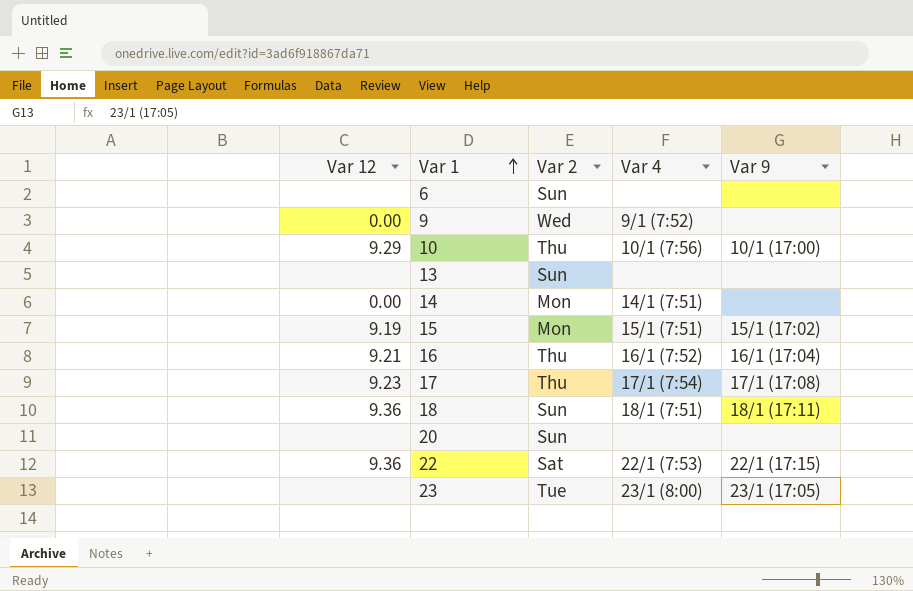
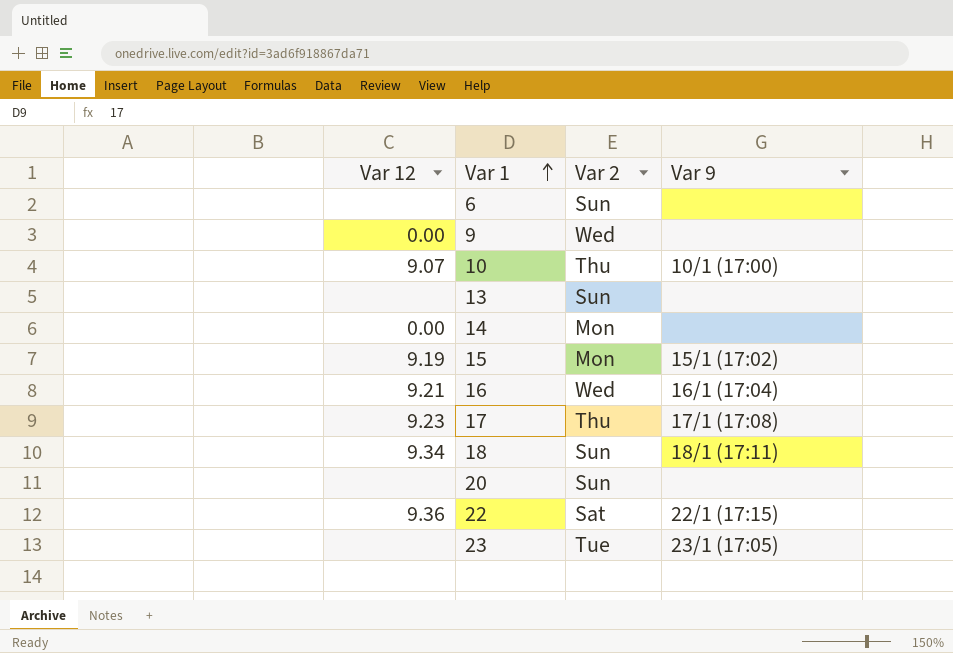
column Var 4 | position: 4 -> none
10 | Var 12: 9.29 -> 9.07
16 | Var 2: Thu -> Wed
18 | Var 12: 9.36 -> 9.34

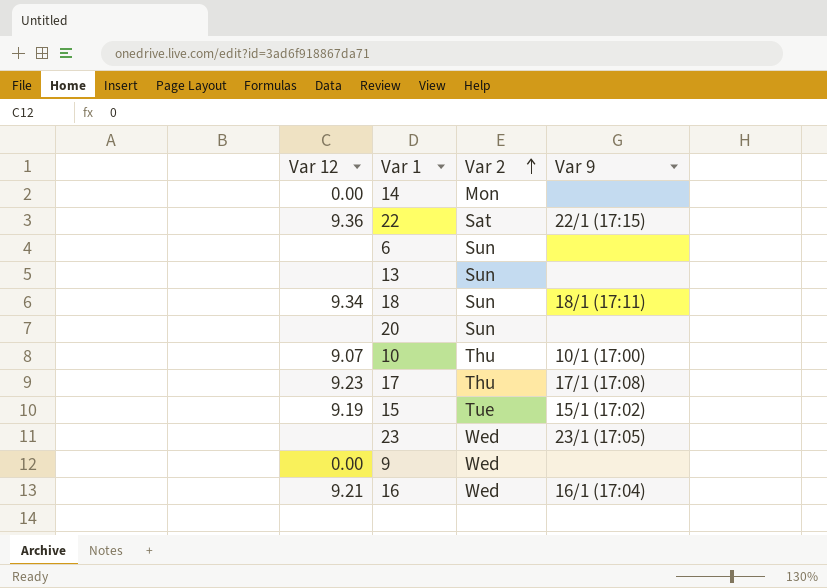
row order: Var 1 ascending -> Var 2 ascending
15 | Var 2: Mon -> Tue
23 | Var 2: Tue -> Wed

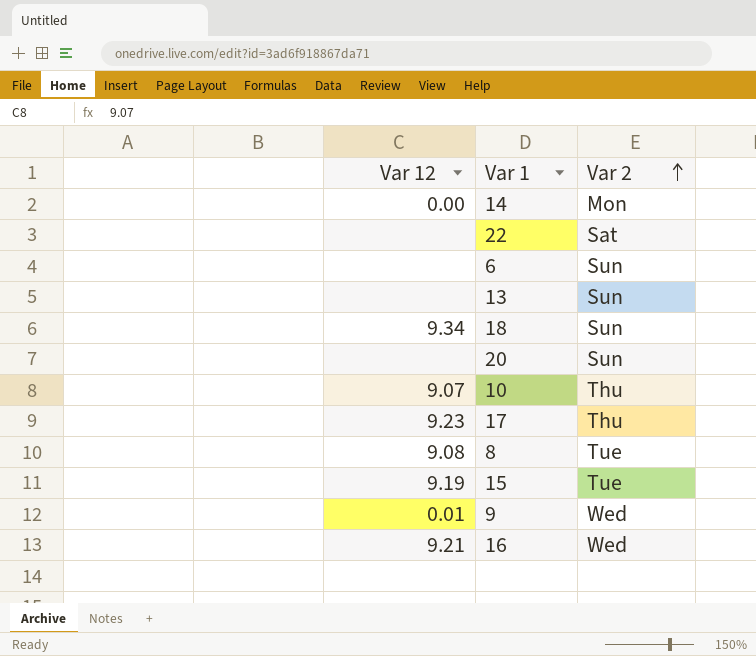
column Var 9 | position: 4 -> none
row 23: none | Wed | 23/1 (17:05) -> none
22 | Var 12: 9.36 -> none
row 8: none -> 9.08 | Tue
9 | Var 12: 0.00 -> 0.01

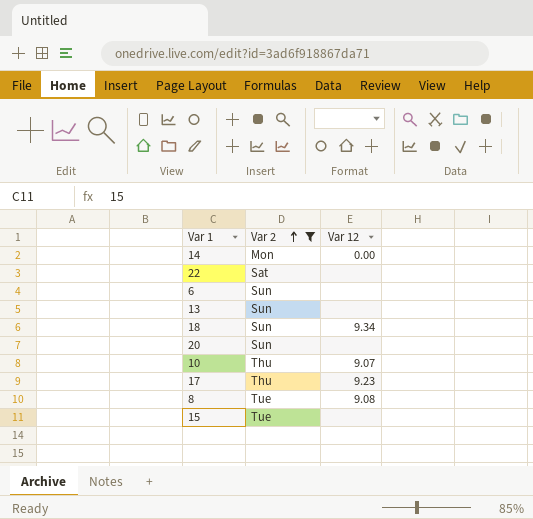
filter: none -> Var 2 != Wed
column Var 12 | position: 1 -> 3
15 | Var 12: 9.19 -> none

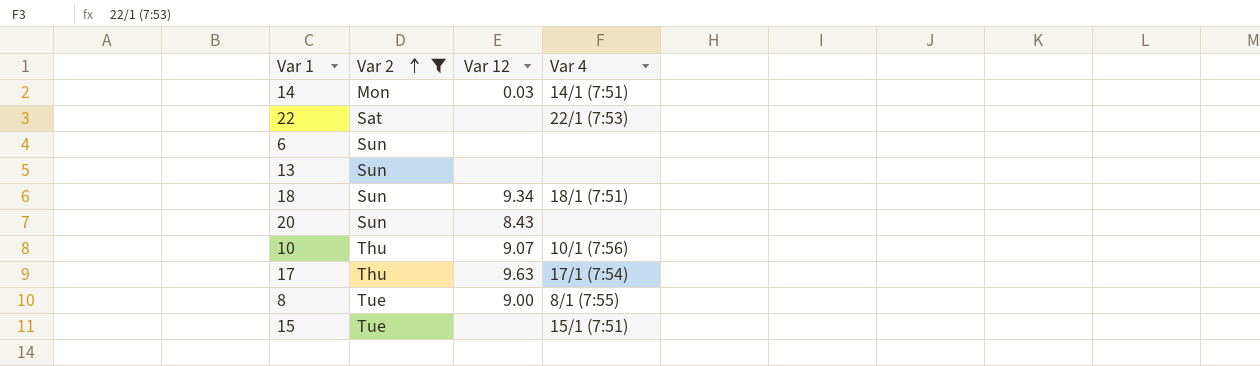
column Var 4 | position: none -> 4
14 | Var 12: 0.00 -> 0.03
20 | Var 12: none -> 8.43
17 | Var 12: 9.23 -> 9.63
8 | Var 12: 9.08 -> 9.00

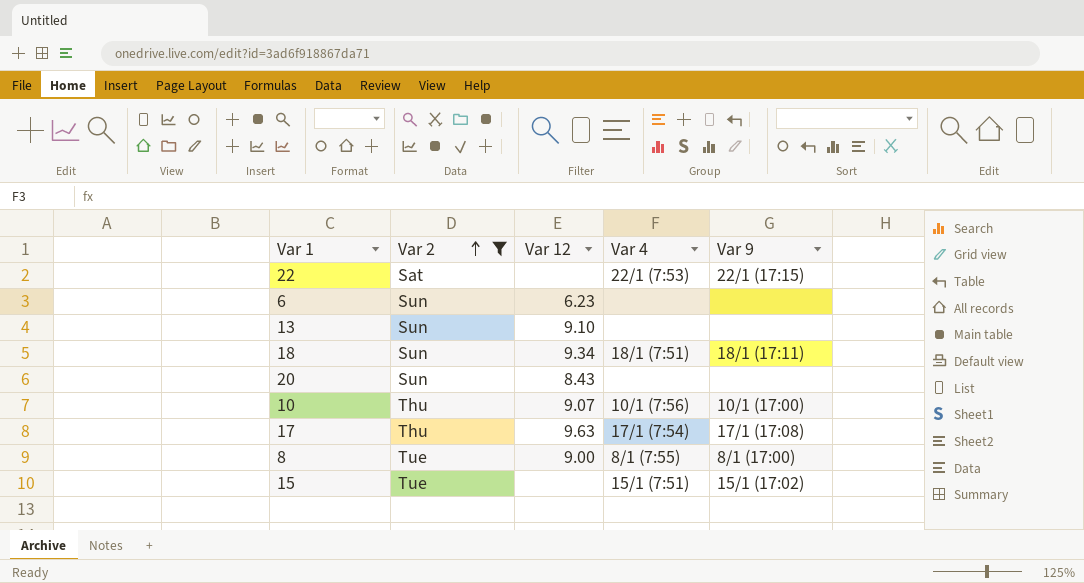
column Var 9 | position: none -> 5
row 14: Mon | 0.03 | 14/1 (7:51) -> none
6 | Var 12: none -> 6.23
13 | Var 12: none -> 9.10

